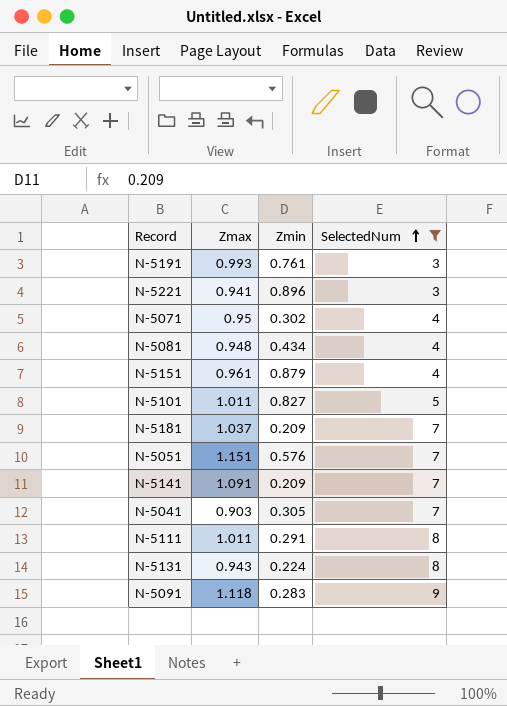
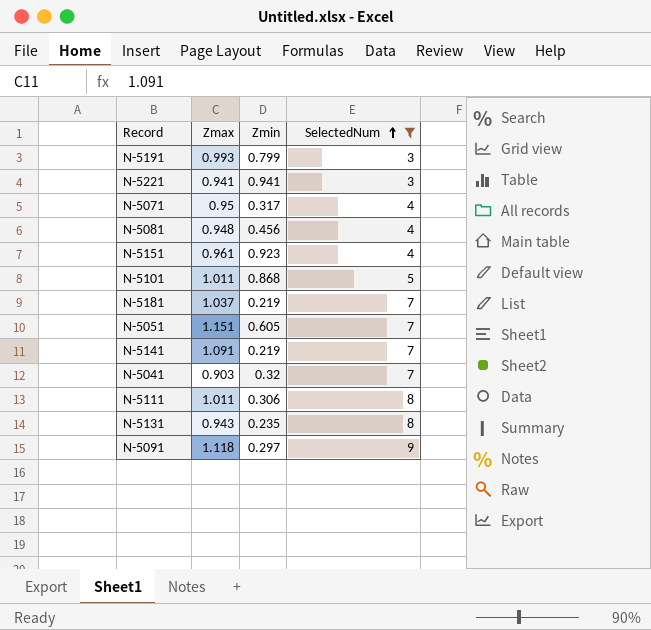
N-5191 | Zmin: 0.761 -> 0.799
N-5221 | Zmin: 0.896 -> 0.941
N-5071 | Zmin: 0.302 -> 0.317
N-5081 | Zmin: 0.434 -> 0.456
N-5151 | Zmin: 0.879 -> 0.923
N-5101 | Zmin: 0.827 -> 0.868
N-5181 | Zmin: 0.209 -> 0.219
N-5051 | Zmin: 0.576 -> 0.605
N-5141 | Zmin: 0.209 -> 0.219
N-5041 | Zmin: 0.305 -> 0.32
N-5111 | Zmin: 0.291 -> 0.306
N-5131 | Zmin: 0.224 -> 0.235
N-5091 | Zmin: 0.283 -> 0.297

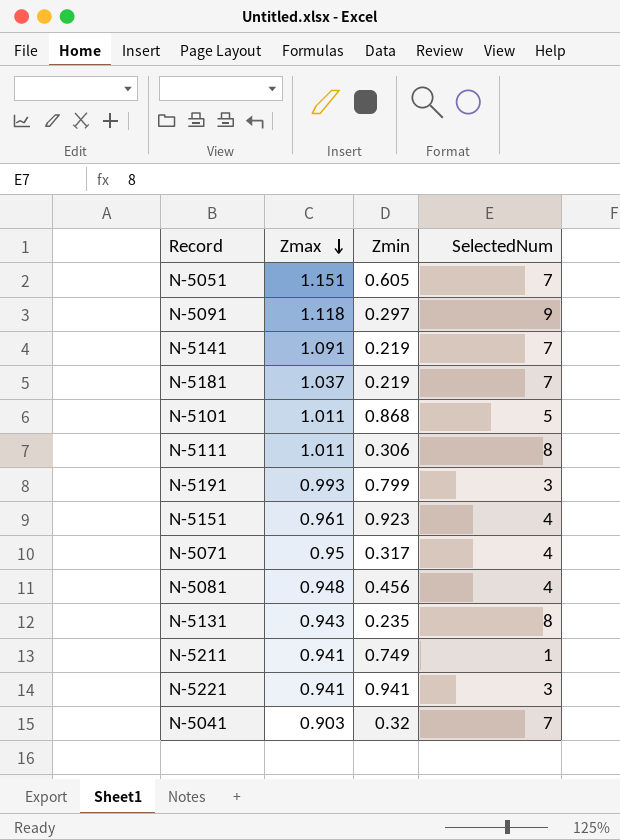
filter: SelectedNum != 1 -> none
row order: SelectedNum ascending -> Zmax descending

